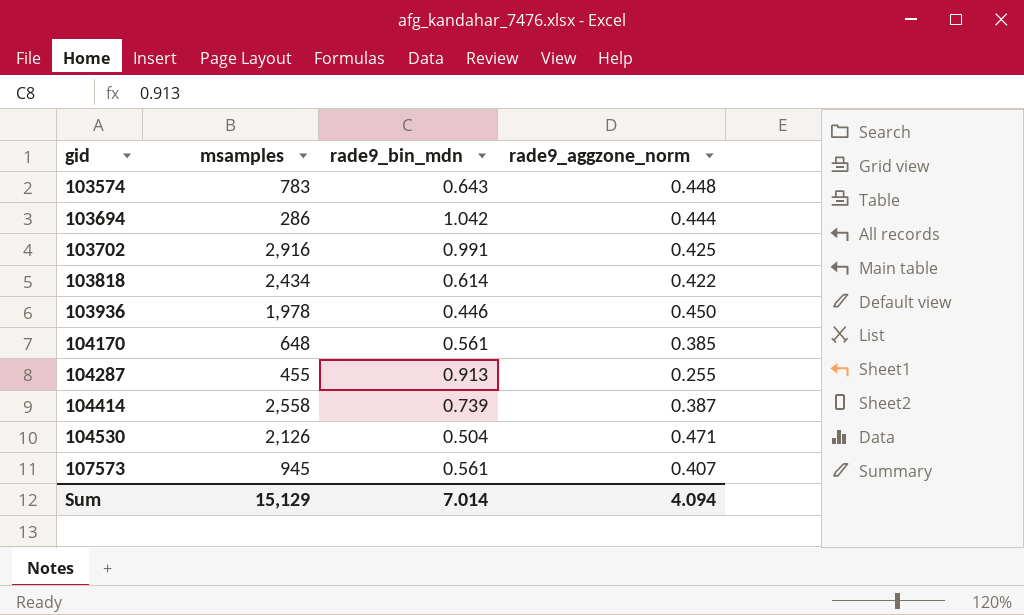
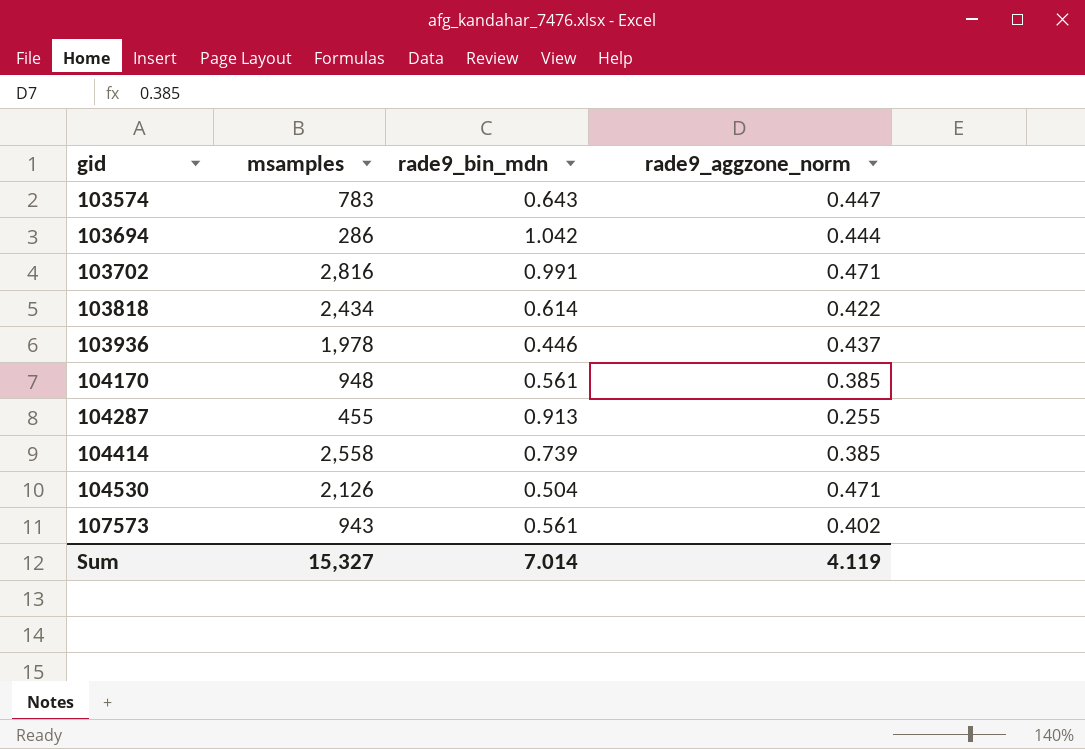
103574 | rade9_aggzone_norm: 0.448 -> 0.447
103702 | msamples: 2,916 -> 2,816
103702 | rade9_aggzone_norm: 0.425 -> 0.471
103936 | rade9_aggzone_norm: 0.450 -> 0.437
104170 | msamples: 648 -> 948
104414 | rade9_aggzone_norm: 0.387 -> 0.385
107573 | msamples: 945 -> 943
107573 | rade9_aggzone_norm: 0.407 -> 0.402
Sum | msamples: 15,129 -> 15,327
Sum | rade9_aggzone_norm: 4.094 -> 4.119

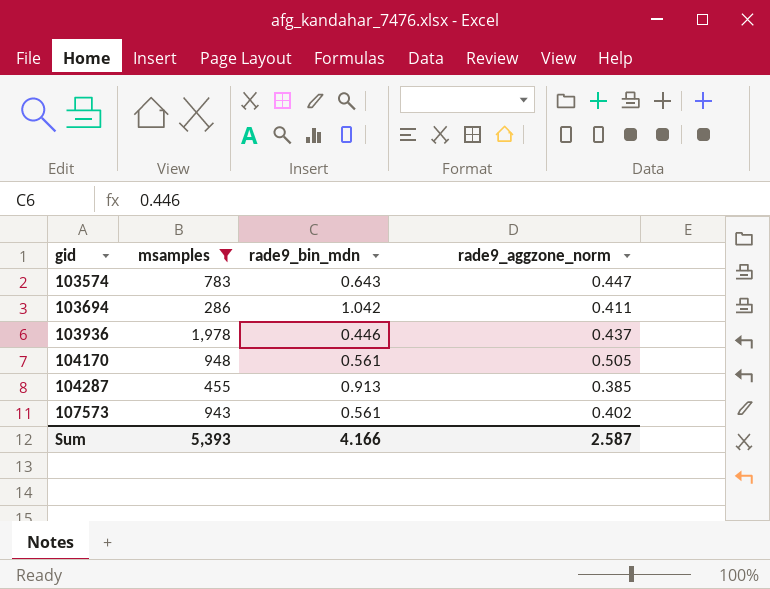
filter: none -> msamples <= 1,978
103694 | rade9_aggzone_norm: 0.444 -> 0.411
104170 | rade9_aggzone_norm: 0.385 -> 0.505
104287 | rade9_aggzone_norm: 0.255 -> 0.385
Sum | msamples: 15,327 -> 5,393
Sum | rade9_bin_mdn: 7.014 -> 4.166
Sum | rade9_aggzone_norm: 4.119 -> 2.587

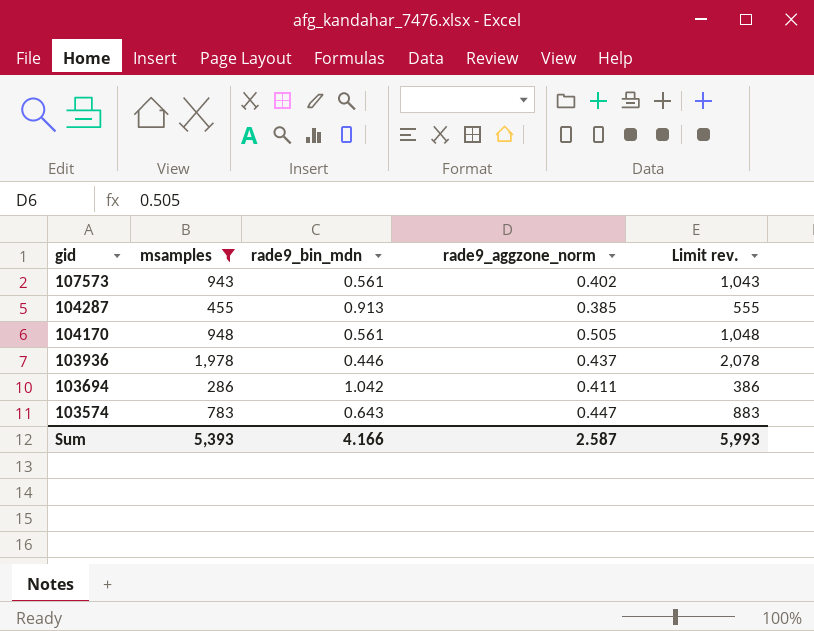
row order: gid ascending -> gid descending
column Limit rev. | formula: none -> [msamples] + 100

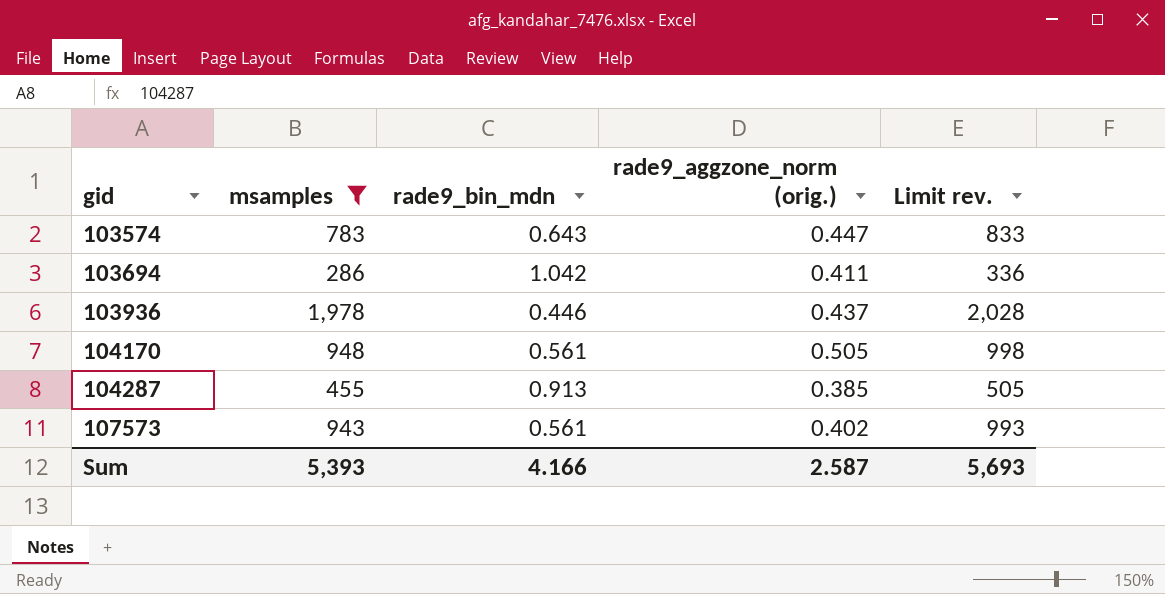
row order: gid descending -> gid ascending
column name: rade9_aggzone_norm -> rade9_aggzone_norm (orig.)
column Limit rev. | formula: [msamples] + 100 -> [msamples] + 50
Sum | Limit rev.: 5,993 -> 5,693

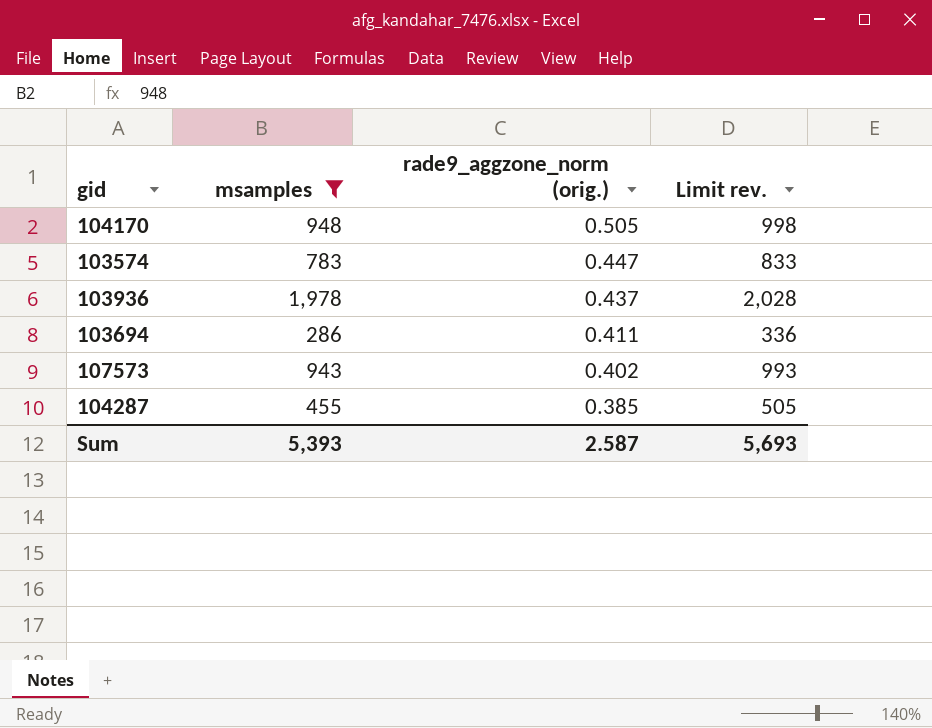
row order: gid ascending -> rade9_aggzone_norm (orig.) descending
column rade9_bin_mdn | position: 3 -> none

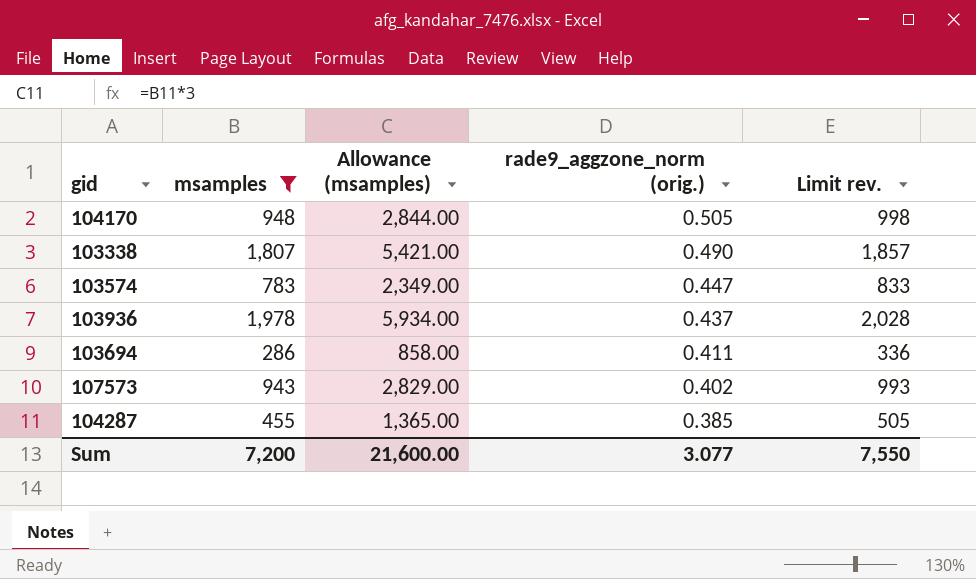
column Allowance (msamples) | formula: none -> [msamples] * 3
row 103338: none -> 1,807 | 5,421.00 | 0.490 | 1,857
Sum | msamples: 5,393 -> 7,200
Sum | rade9_aggzone_norm (orig.): 2.587 -> 3.077
Sum | Limit rev.: 5,693 -> 7,550

